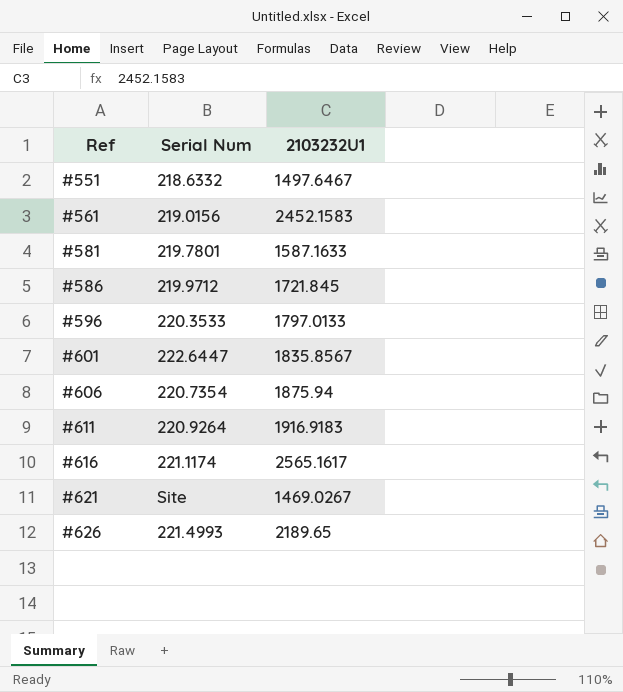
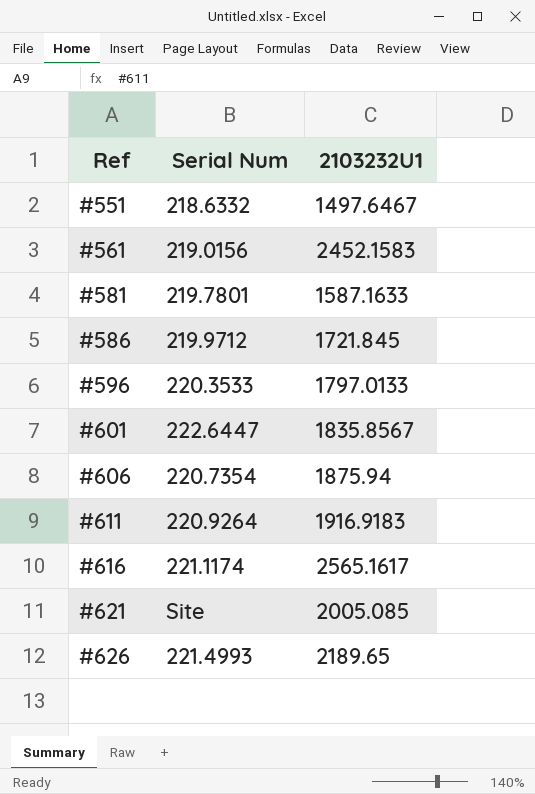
#621 | 2103232U1: 1469.0267 -> 2005.085

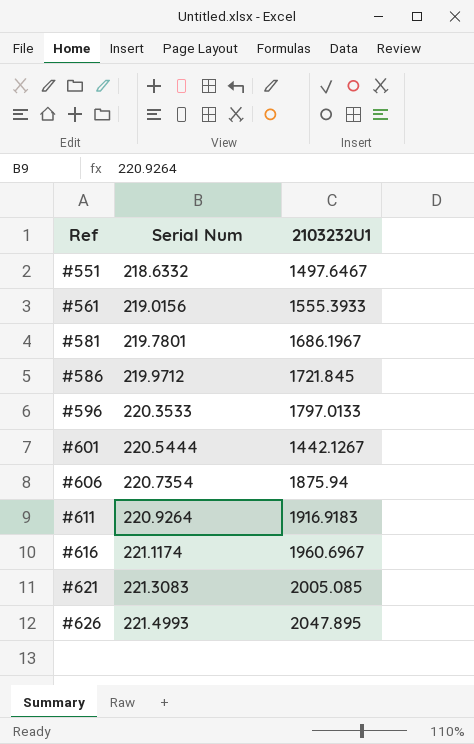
#561 | 2103232U1: 2452.1583 -> 1555.3933
#581 | 2103232U1: 1587.1633 -> 1686.1967
#601 | Serial Num: 222.6447 -> 220.5444
#601 | 2103232U1: 1835.8567 -> 1442.1267
#616 | 2103232U1: 2565.1617 -> 1960.6967
#621 | Serial Num: Site -> 221.3083
#626 | 2103232U1: 2189.65 -> 2047.895

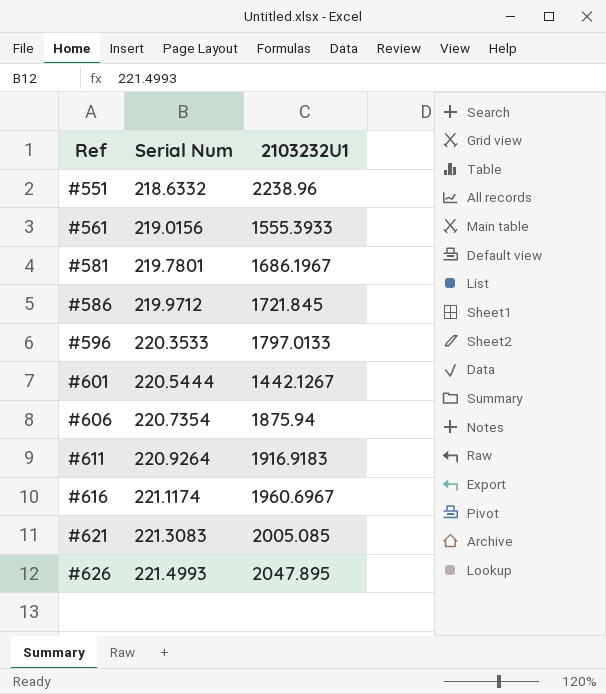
#551 | 2103232U1: 1497.6467 -> 2238.96

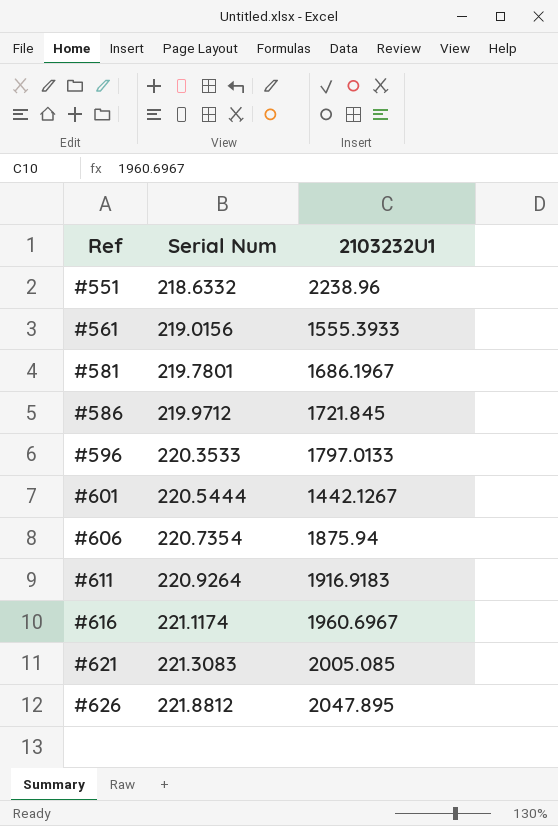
#626 | Serial Num: 221.4993 -> 221.8812

